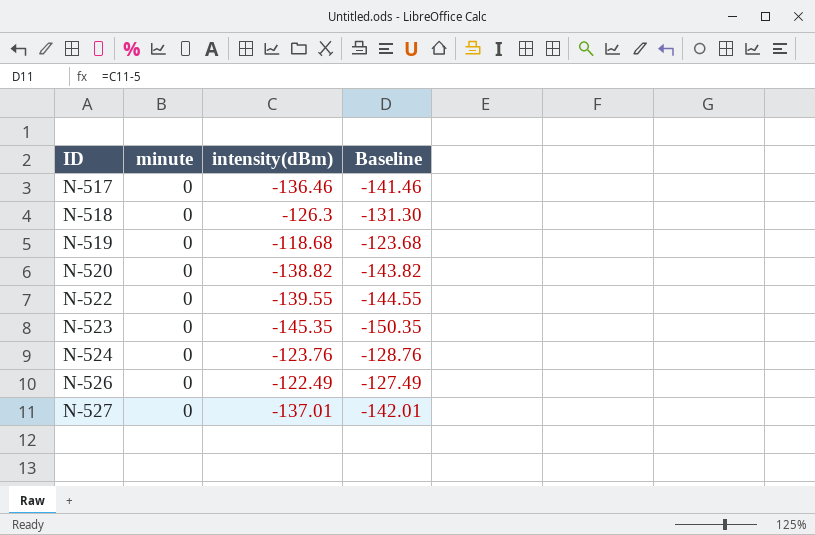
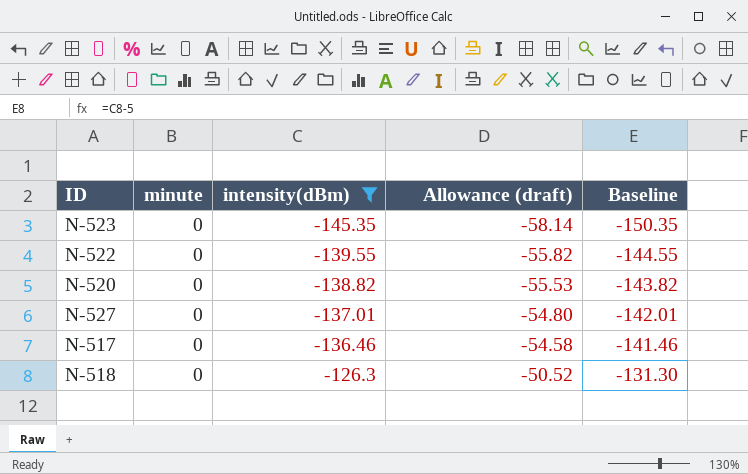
filter: none -> intensity(dBm) <= -126.3
row order: ID ascending -> intensity(dBm) ascending
column Allowance (draft) | formula: none -> [intensity(dBm)] * 0.4

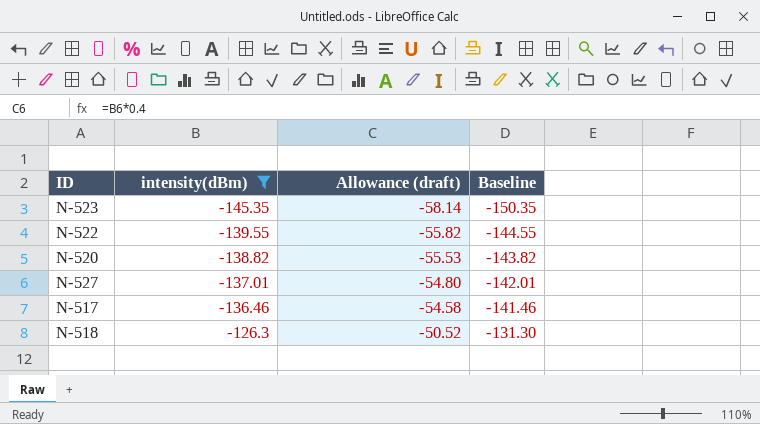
column minute | position: 2 -> none

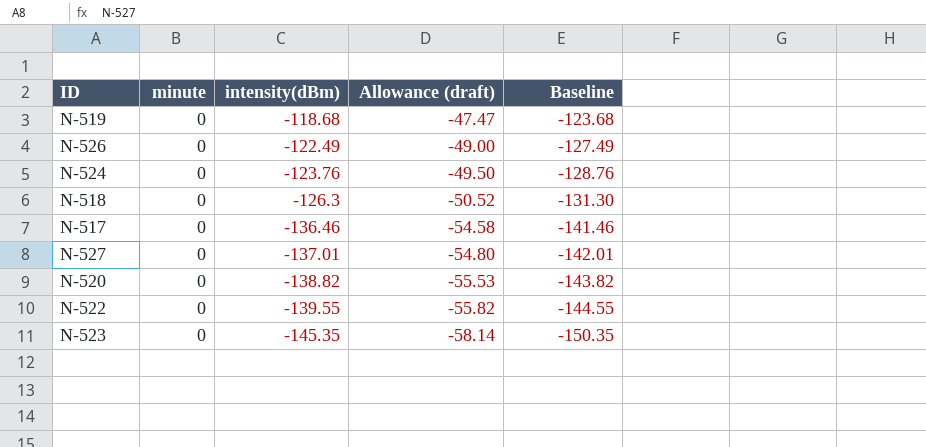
filter: intensity(dBm) <= -126.3 -> none
row order: intensity(dBm) ascending -> intensity(dBm) descending
column minute | position: none -> 2

